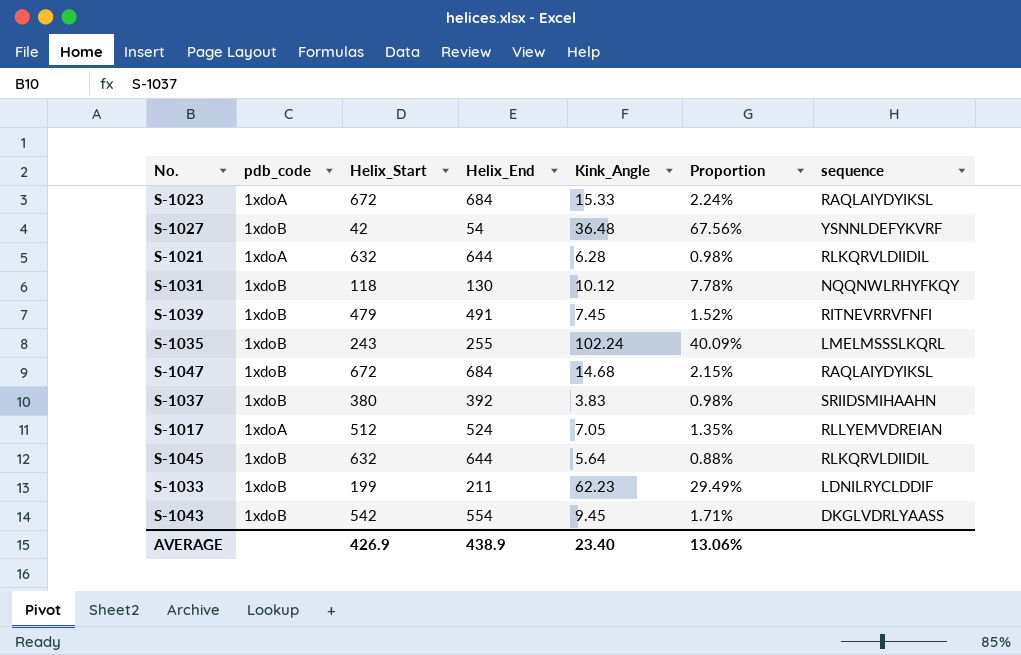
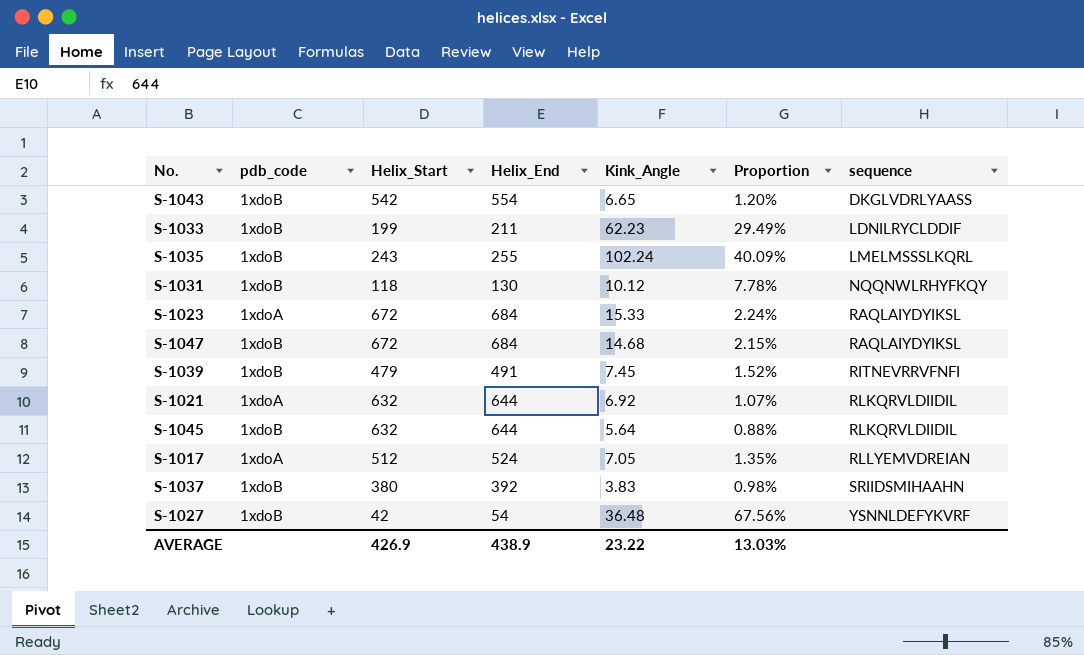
row order: none -> sequence ascending
S-1043 | Kink_Angle: 9.45 -> 6.65
S-1043 | Proportion: 1.71% -> 1.20%
S-1021 | Kink_Angle: 6.28 -> 6.92
S-1021 | Proportion: 0.98% -> 1.07%
AVERAGE | Kink_Angle: 23.40 -> 23.22
AVERAGE | Proportion: 13.06% -> 13.03%

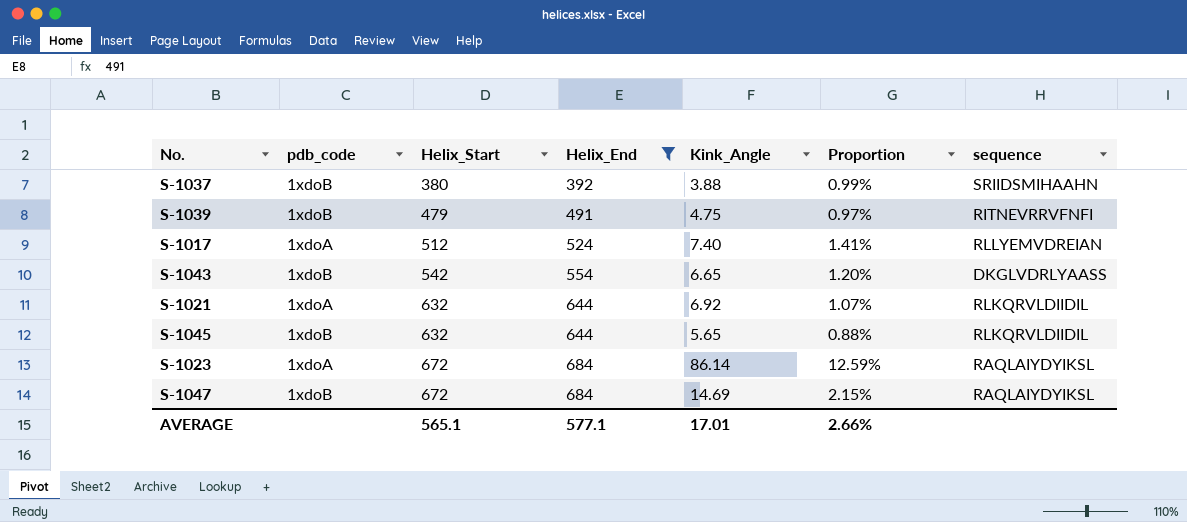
filter: none -> Helix_End >= 392
row order: sequence ascending -> Helix_Start ascending
S-1037 | Kink_Angle: 3.83 -> 3.88
S-1037 | Proportion: 0.98% -> 0.99%
S-1039 | Kink_Angle: 7.45 -> 4.75
S-1039 | Proportion: 1.52% -> 0.97%
S-1017 | Kink_Angle: 7.05 -> 7.40
S-1017 | Proportion: 1.35% -> 1.41%
S-1045 | Kink_Angle: 5.64 -> 5.65
S-1023 | Kink_Angle: 15.33 -> 86.14
S-1023 | Proportion: 2.24% -> 12.59%
S-1047 | Kink_Angle: 14.68 -> 14.69
AVERAGE | Helix_Start: 426.9 -> 565.1
AVERAGE | Helix_End: 438.9 -> 577.1
AVERAGE | Kink_Angle: 23.22 -> 17.01
AVERAGE | Proportion: 13.03% -> 2.66%

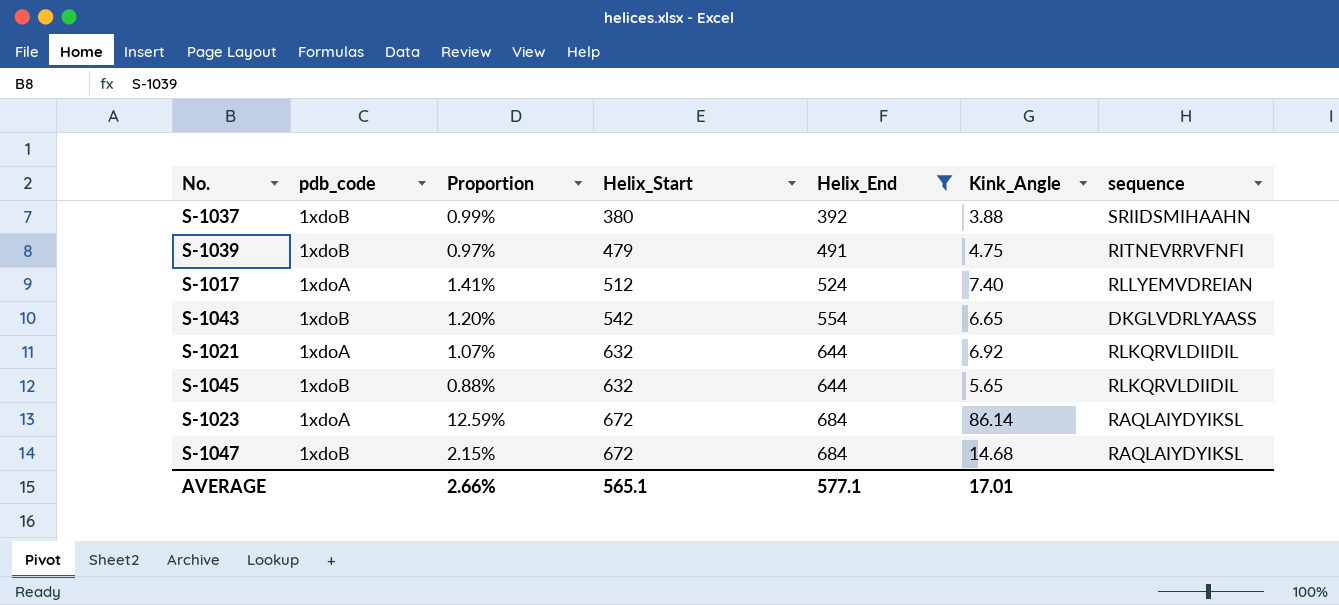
column Proportion | position: 6 -> 3
S-1047 | Kink_Angle: 14.69 -> 14.68

